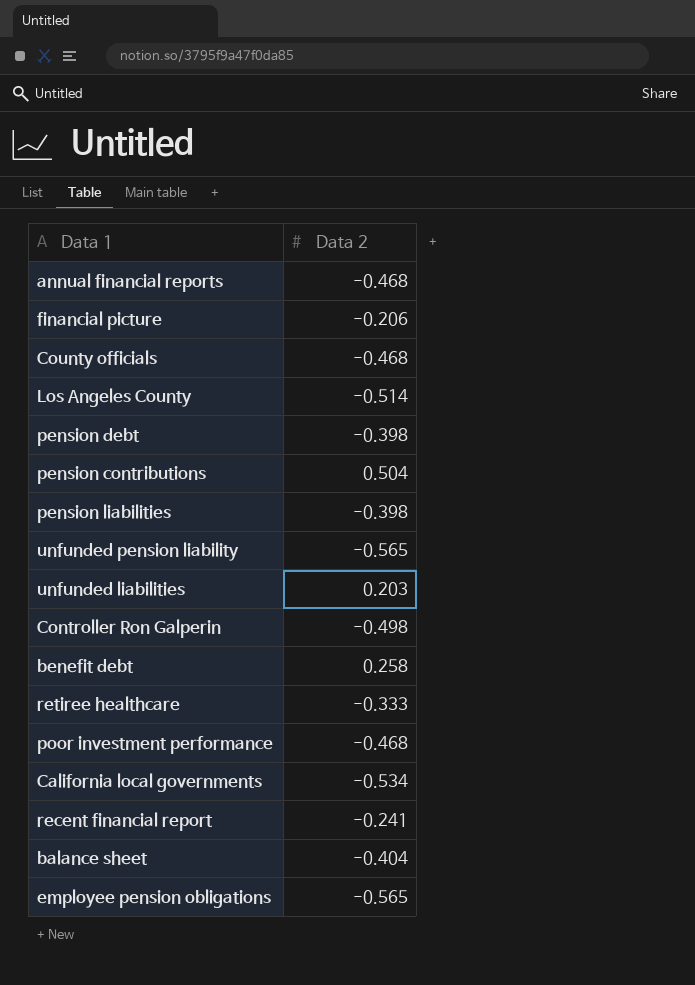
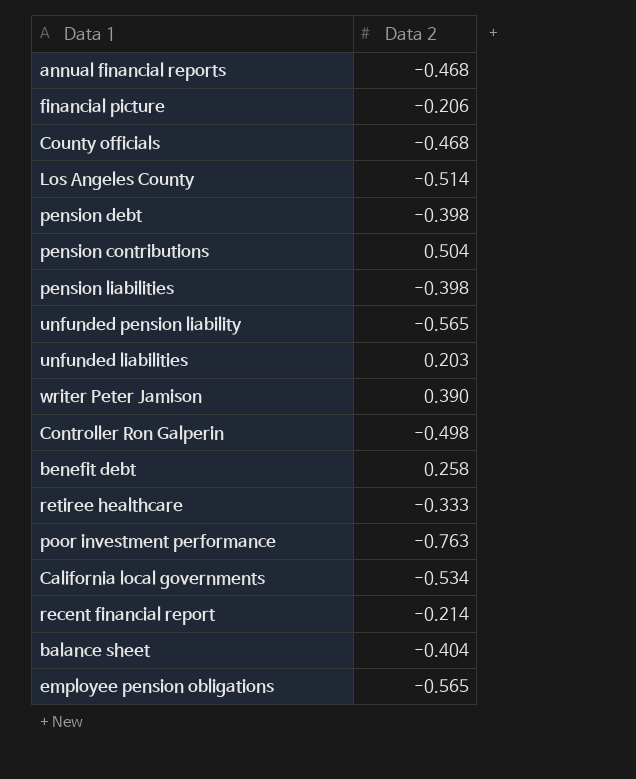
row writer Peter Jamison: none -> 0.390
poor investment performance | Data 2: -0.468 -> -0.763
recent financial report | Data 2: -0.241 -> -0.214

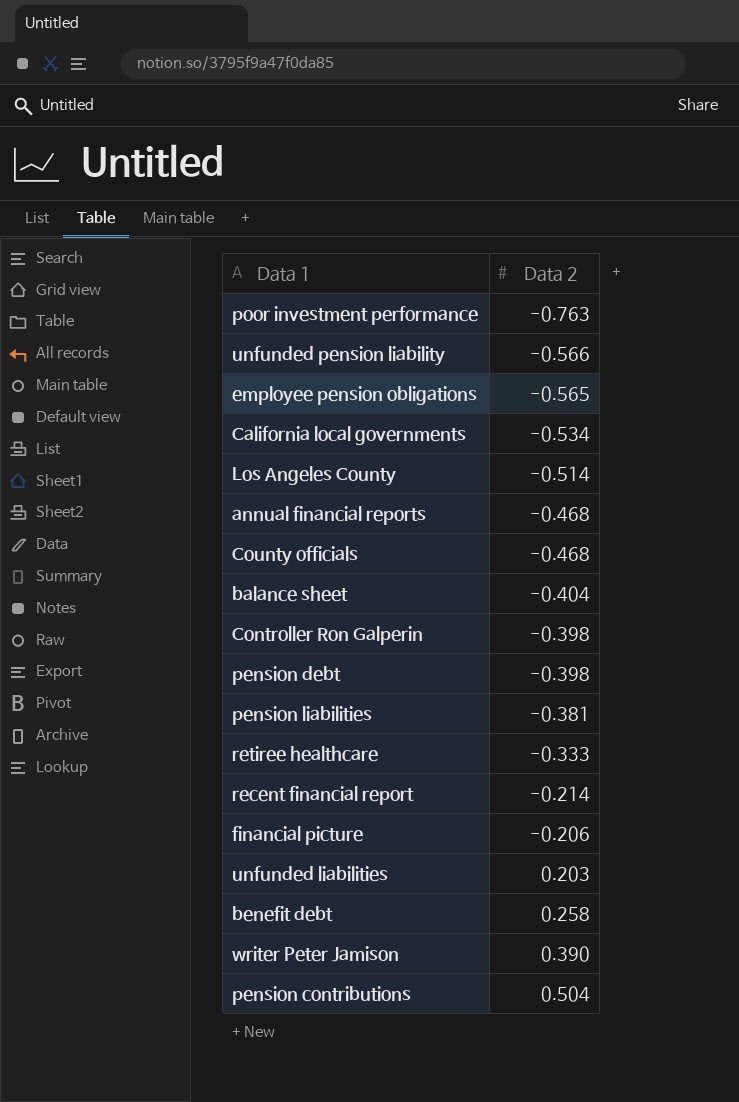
row order: none -> Data 2 ascending
unfunded pension liability | Data 2: -0.565 -> -0.566
Controller Ron Galperin | Data 2: -0.498 -> -0.398
pension liabilities | Data 2: -0.398 -> -0.381

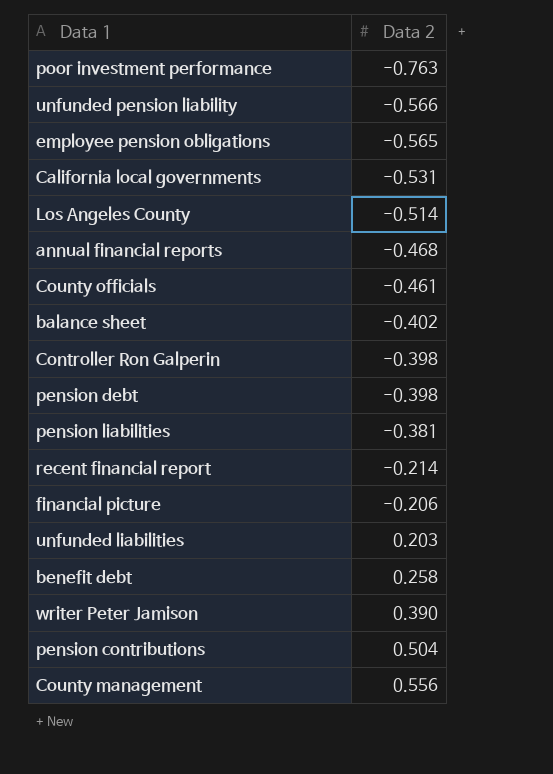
row retiree healthcare: -0.333 -> none
California local governments | Data 2: -0.534 -> -0.531
County officials | Data 2: -0.468 -> -0.461
balance sheet | Data 2: -0.404 -> -0.402
row County management: none -> 0.556

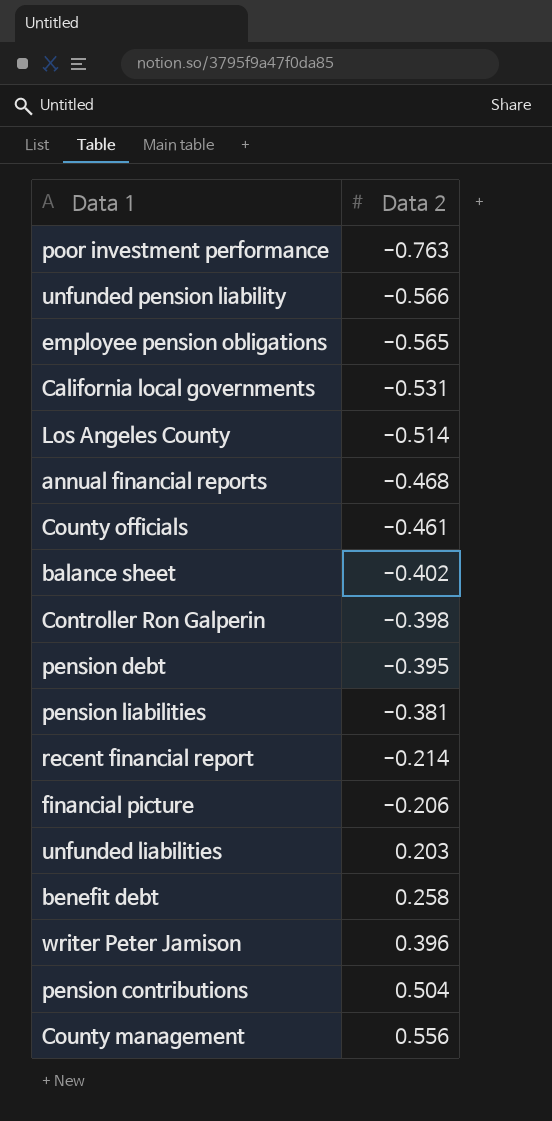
pension debt | Data 2: -0.398 -> -0.395
writer Peter Jamison | Data 2: 0.390 -> 0.396

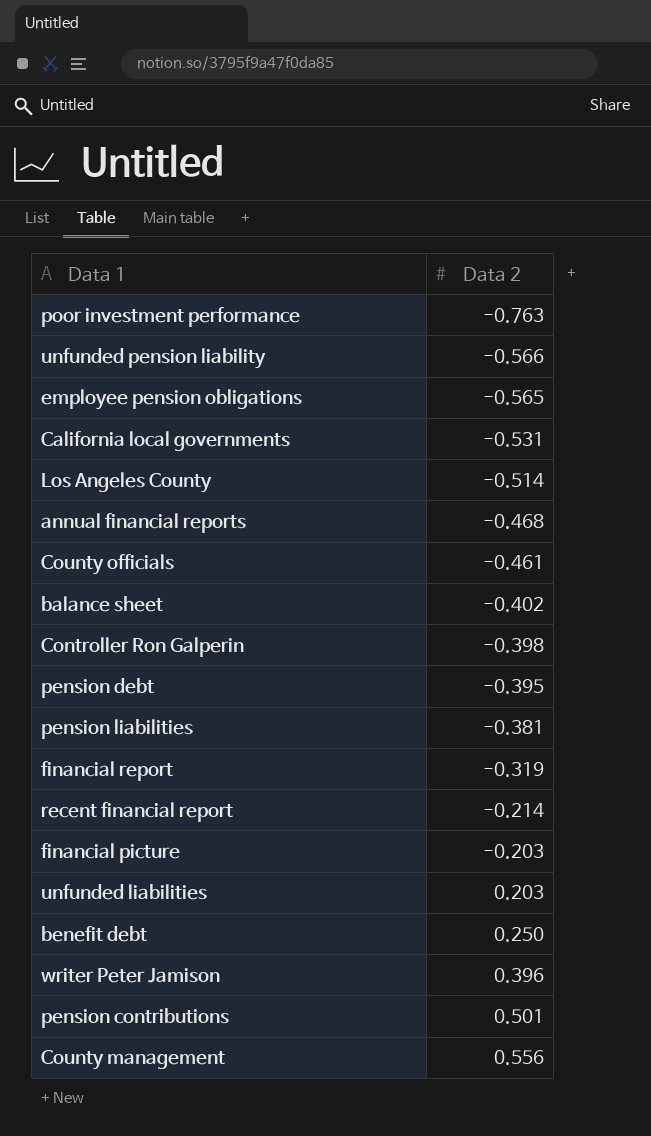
row financial report: none -> -0.319
financial picture | Data 2: -0.206 -> -0.203
benefit debt | Data 2: 0.258 -> 0.250
pension contributions | Data 2: 0.504 -> 0.501

